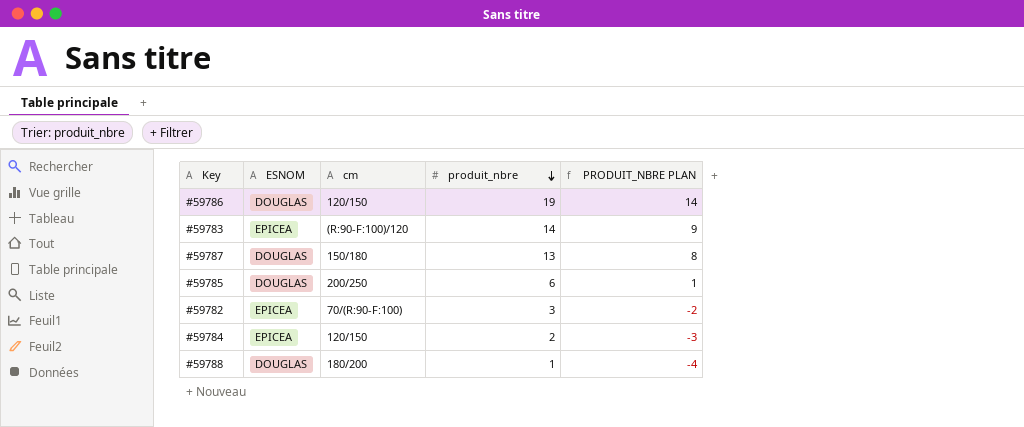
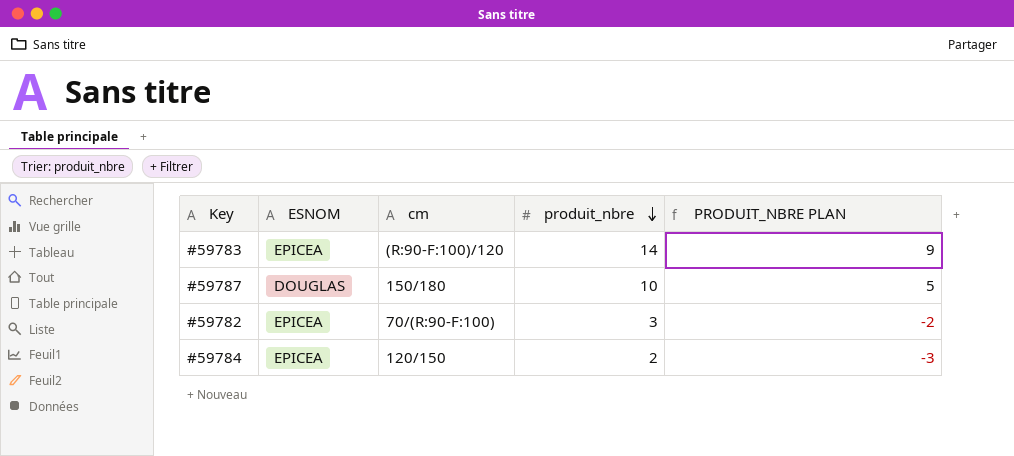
row #59786: DOUGLAS | 120/150 | 19 | 14 -> none
row #59785: DOUGLAS | 200/250 | 6 | 1 -> none
row #59788: DOUGLAS | 180/200 | 1 | -4 -> none
#59787 | produit_nbre: 13 -> 10
#59787 | PRODUIT_NBRE PLAN: 8 -> 5

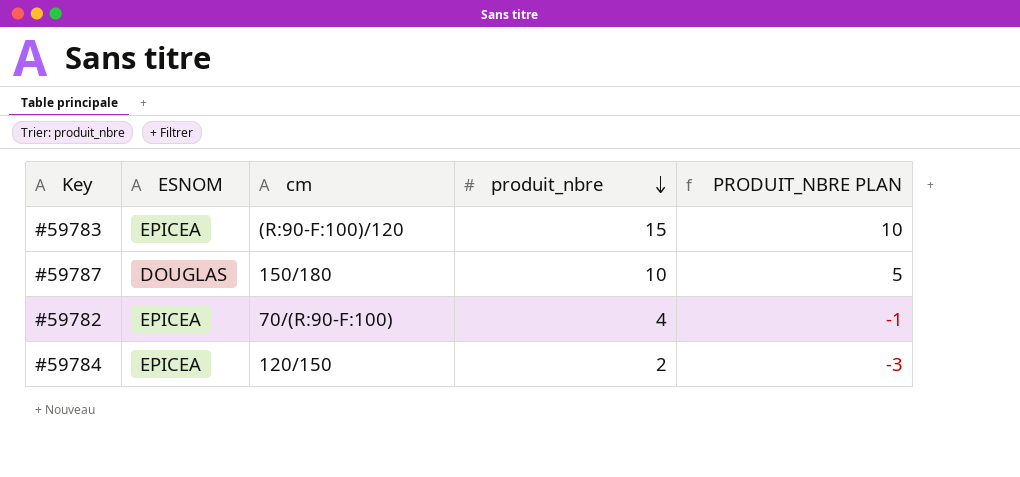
#59783 | produit_nbre: 14 -> 15
#59783 | PRODUIT_NBRE PLAN: 9 -> 10
#59782 | produit_nbre: 3 -> 4
#59782 | PRODUIT_NBRE PLAN: -2 -> -1

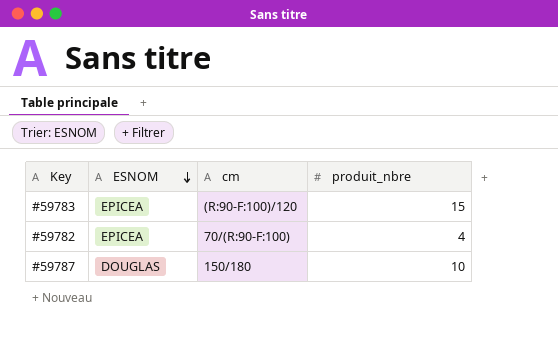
row order: produit_nbre descending -> ESNOM descending
column PRODUIT_NBRE PLAN | formula: [produit_nbre] - 5 -> none
row #59784: EPICEA | 120/150 | 2 | -3 -> none

